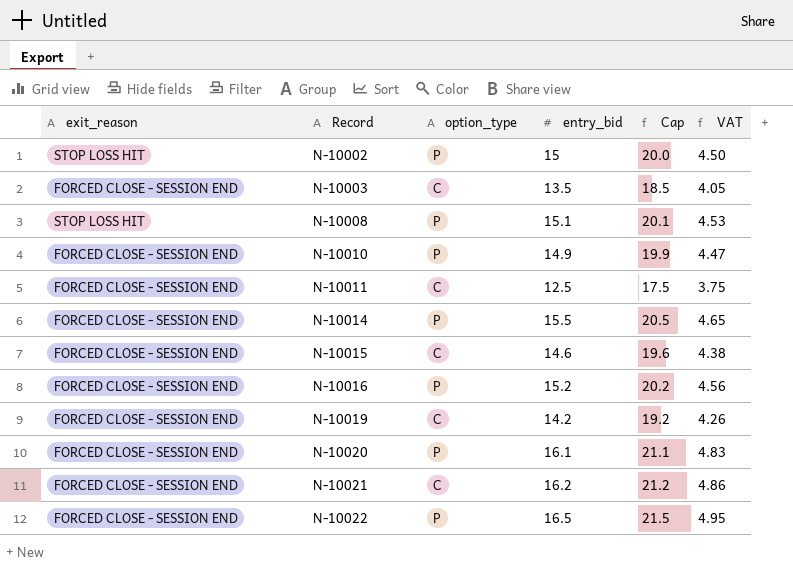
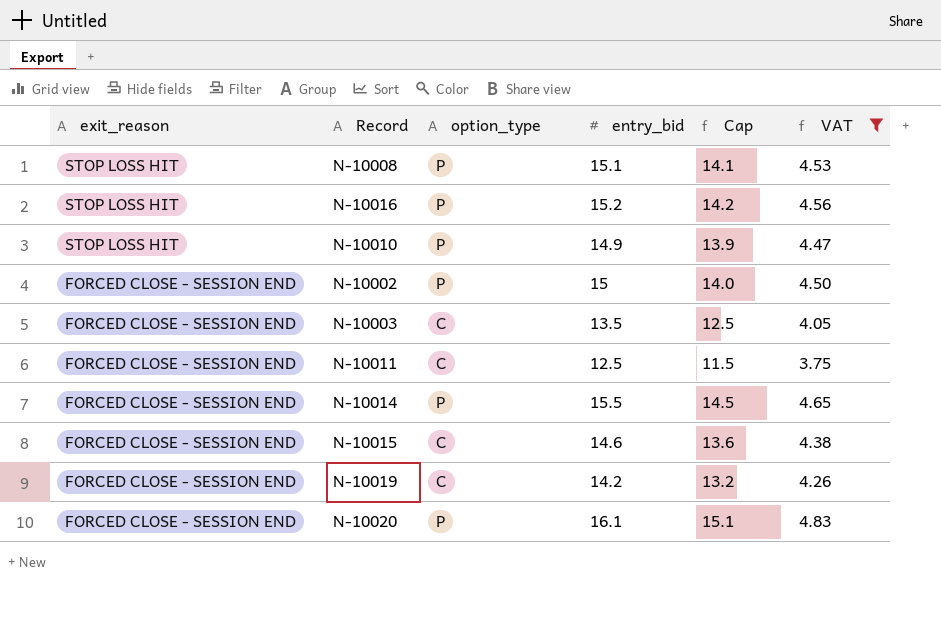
filter: none -> VAT <= 4.83
row order: Record ascending -> exit_reason descending
column Cap | formula: [entry_bid] + 5 -> [entry_bid] - 1
N-10016 | exit_reason: FORCED CLOSE - SESSION END -> STOP LOSS HIT
N-10010 | exit_reason: FORCED CLOSE - SESSION END -> STOP LOSS HIT
N-10002 | exit_reason: STOP LOSS HIT -> FORCED CLOSE - SESSION END

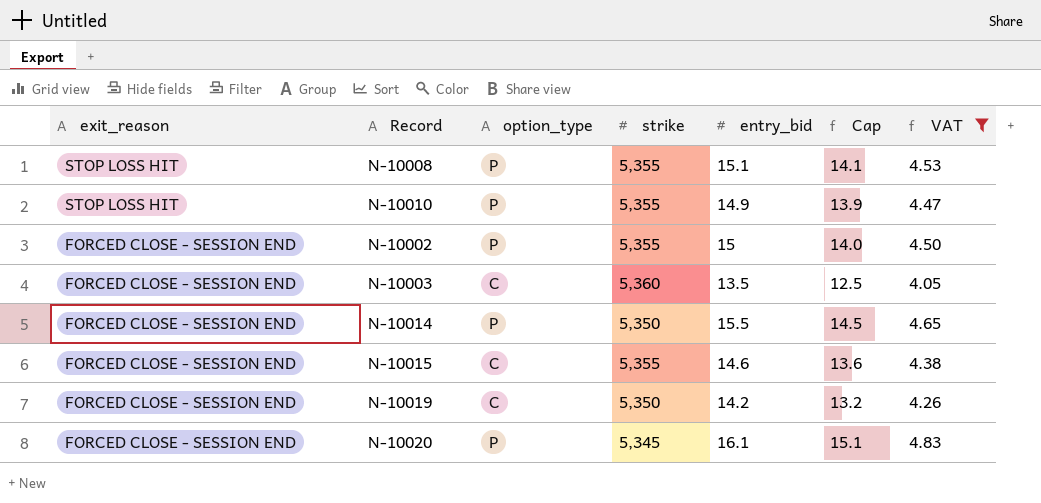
column strike | position: none -> 4
row N-10016: STOP LOSS HIT | P | 15.2 | 14.2 | 4.56 -> none
row N-10011: FORCED CLOSE - SESSION END | C | 12.5 | 11.5 | 3.75 -> none

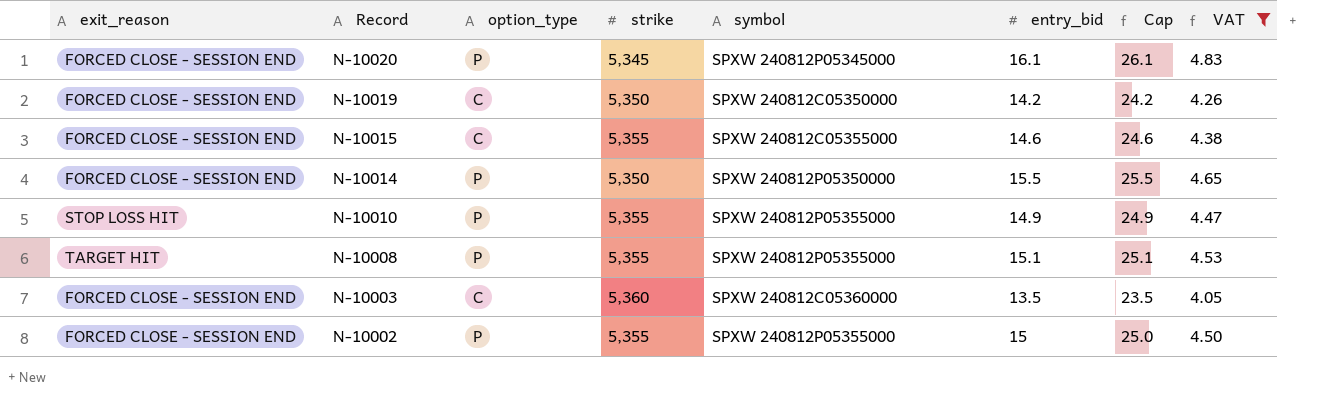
row order: exit_reason descending -> Record descending
column symbol | position: none -> 5
column Cap | formula: [entry_bid] - 1 -> [entry_bid] + 10
N-10008 | exit_reason: STOP LOSS HIT -> TARGET HIT

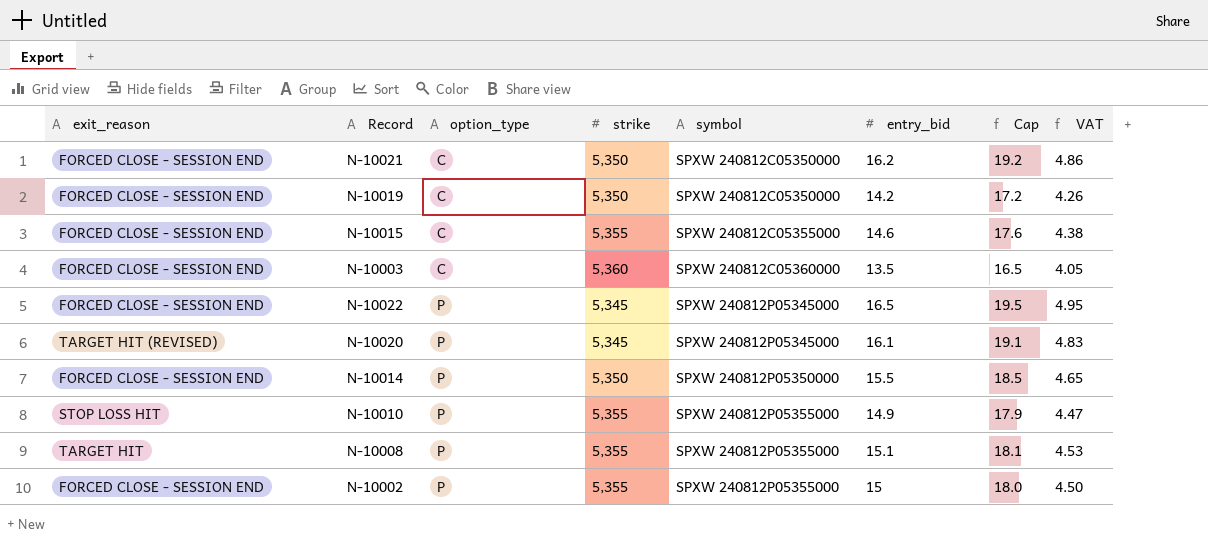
filter: VAT <= 4.83 -> none
row order: Record descending -> option_type ascending
column Cap | formula: [entry_bid] + 10 -> [entry_bid] + 3
N-10020 | exit_reason: FORCED CLOSE - SESSION END -> TARGET HIT (REVISED)

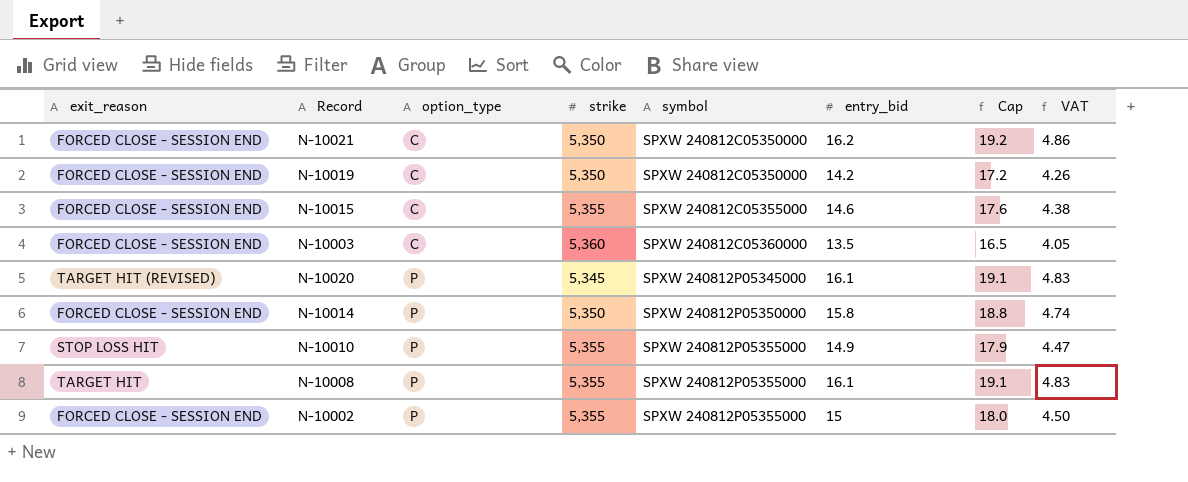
row N-10022: FORCED CLOSE - SESSION END | P | 5,345 | SPXW 240812P05345000 | 16.5 | 19.5 | 4.95 -> none
N-10014 | entry_bid: 15.5 -> 15.8
N-10014 | Cap: 18.5 -> 18.8
N-10014 | VAT: 4.65 -> 4.74
N-10008 | entry_bid: 15.1 -> 16.1
N-10008 | Cap: 18.1 -> 19.1
N-10008 | VAT: 4.53 -> 4.83

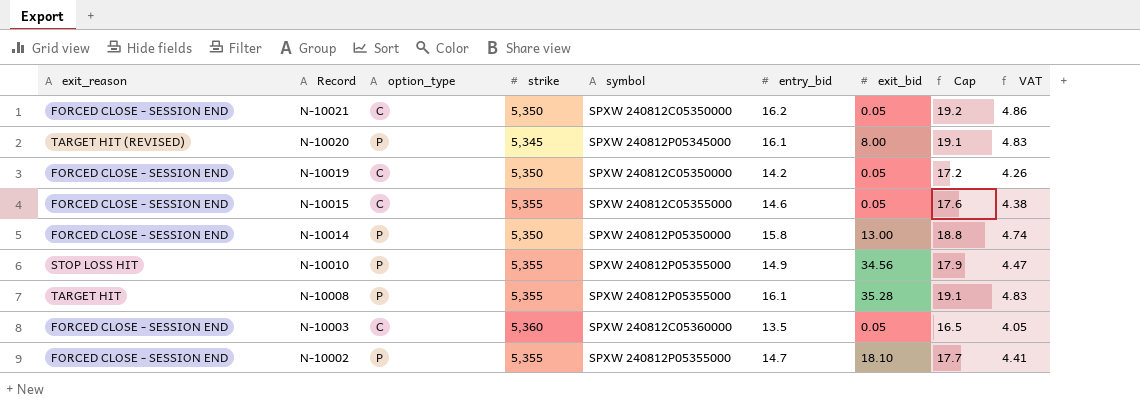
row order: option_type ascending -> Record descending
column exit_bid | position: none -> 7
N-10002 | entry_bid: 15 -> 14.7
N-10002 | Cap: 18.0 -> 17.7
N-10002 | VAT: 4.50 -> 4.41

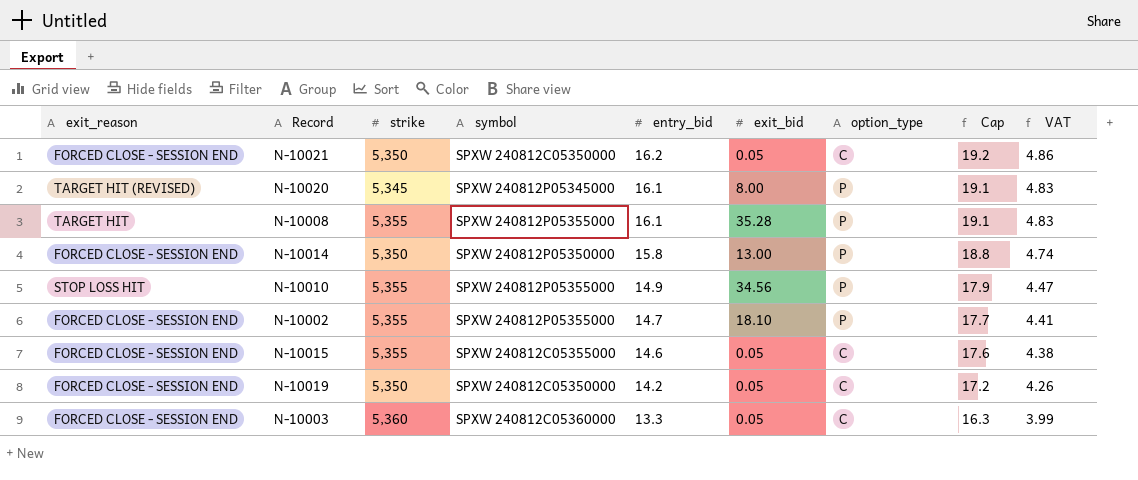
row order: Record descending -> entry_bid descending
column option_type | position: 3 -> 7
N-10003 | entry_bid: 13.5 -> 13.3
N-10003 | Cap: 16.5 -> 16.3
N-10003 | VAT: 4.05 -> 3.99

